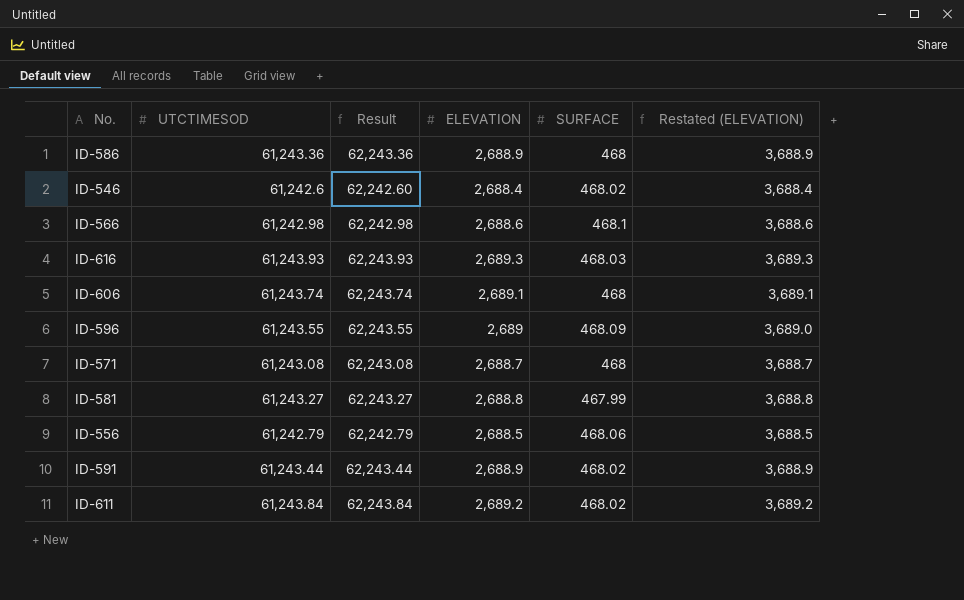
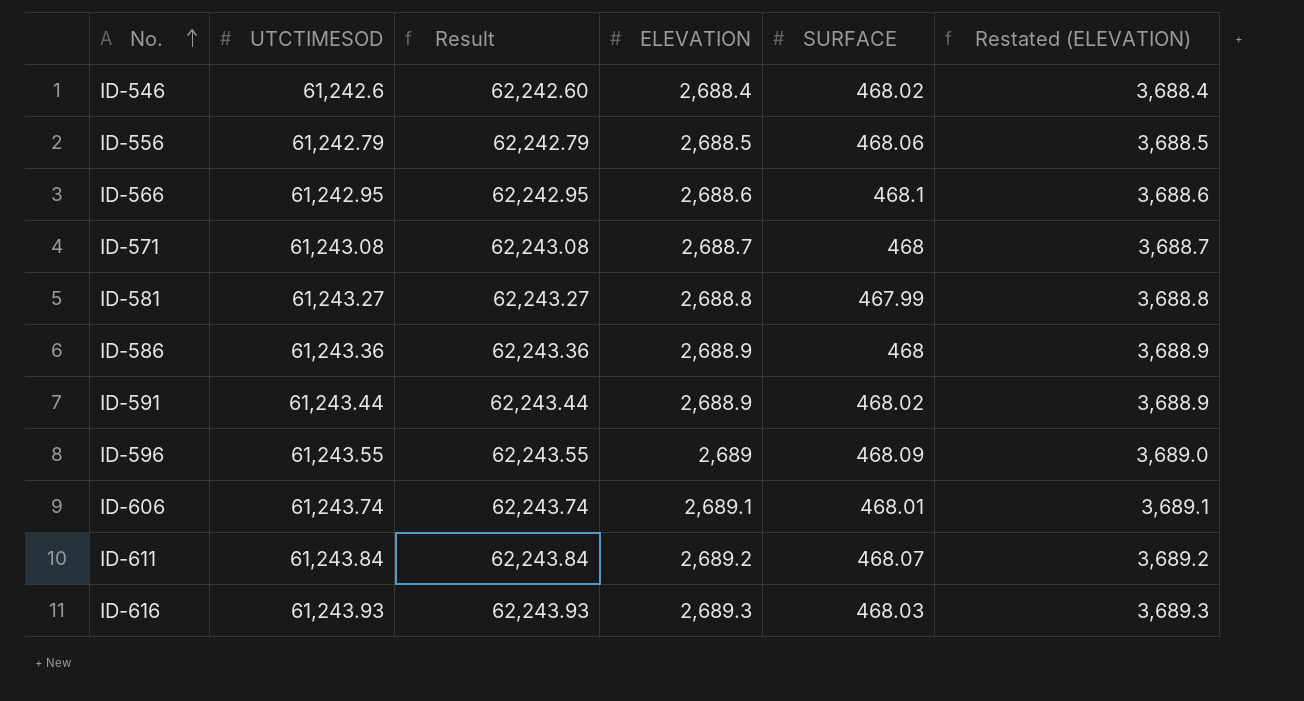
row order: none -> No. ascending
ID-566 | UTCTIMESOD: 61,242.98 -> 61,242.95
ID-566 | Result: 62,242.98 -> 62,242.95
ID-606 | SURFACE: 468 -> 468.01
ID-611 | SURFACE: 468.02 -> 468.07

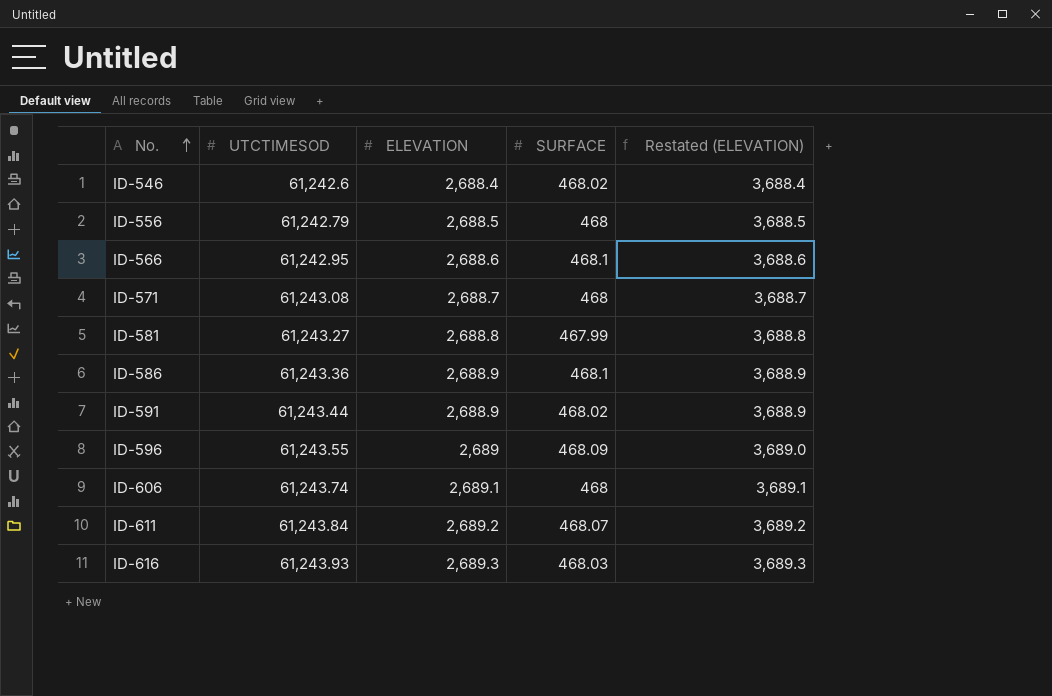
column Result | formula: [UTCTIMESOD] + 1000 -> none
ID-556 | SURFACE: 468.06 -> 468
ID-586 | SURFACE: 468 -> 468.1
ID-606 | SURFACE: 468.01 -> 468

